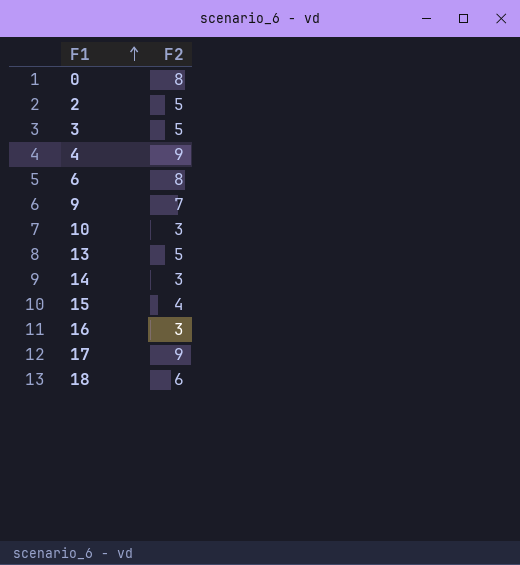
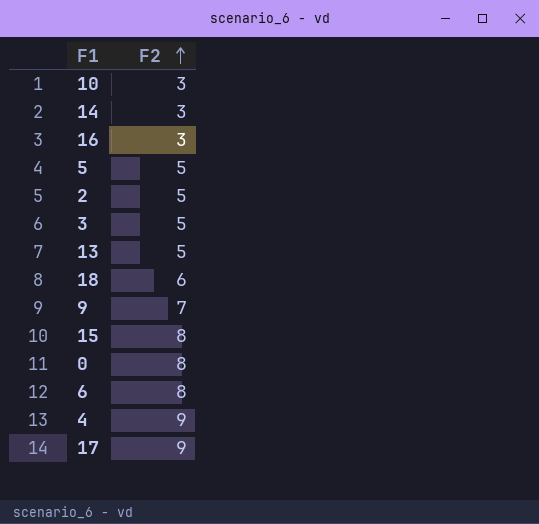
row order: F1 ascending -> F2 ascending
row 5: none -> 5
15 | F2: 4 -> 8

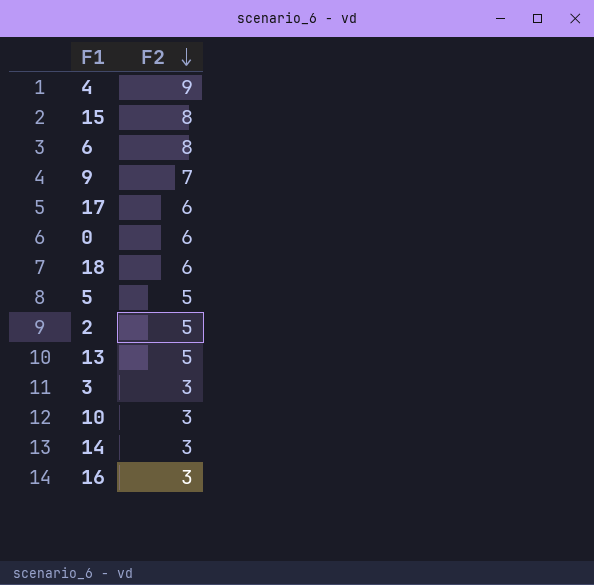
row order: F2 ascending -> F2 descending
17 | F2: 9 -> 6
0 | F2: 8 -> 6
3 | F2: 5 -> 3

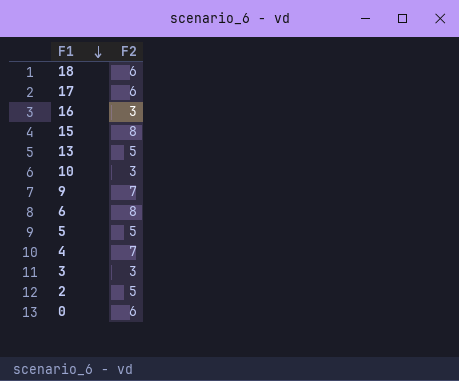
row order: F2 descending -> F1 descending
row 14: 3 -> none
4 | F2: 9 -> 7

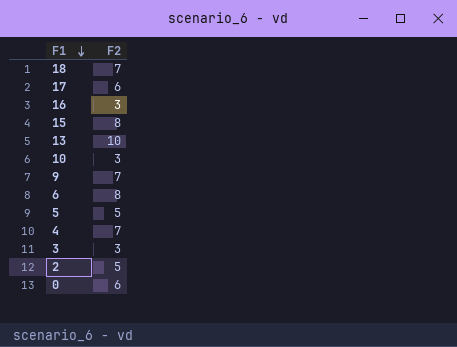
18 | F2: 6 -> 7
13 | F2: 5 -> 10

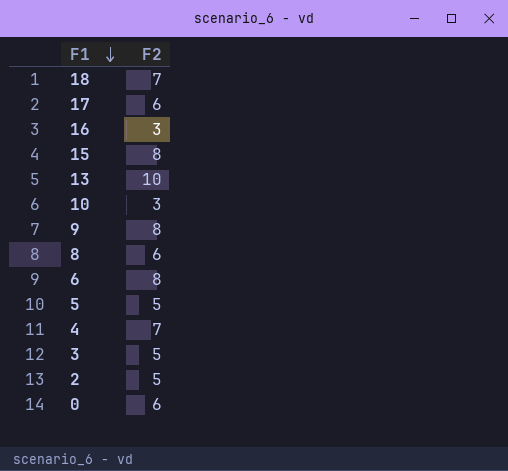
9 | F2: 7 -> 8
row 8: none -> 6
3 | F2: 3 -> 5

